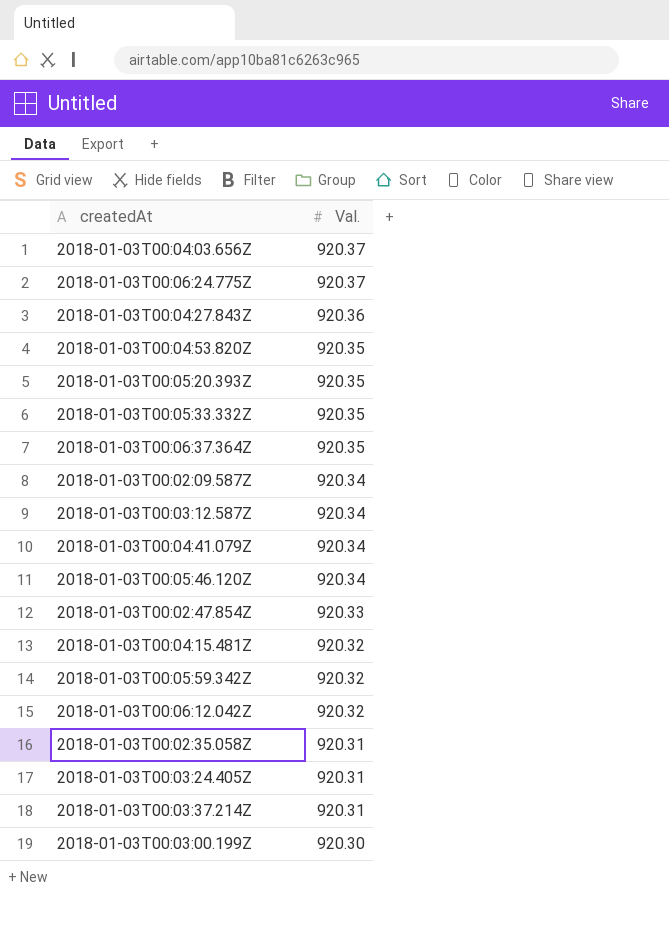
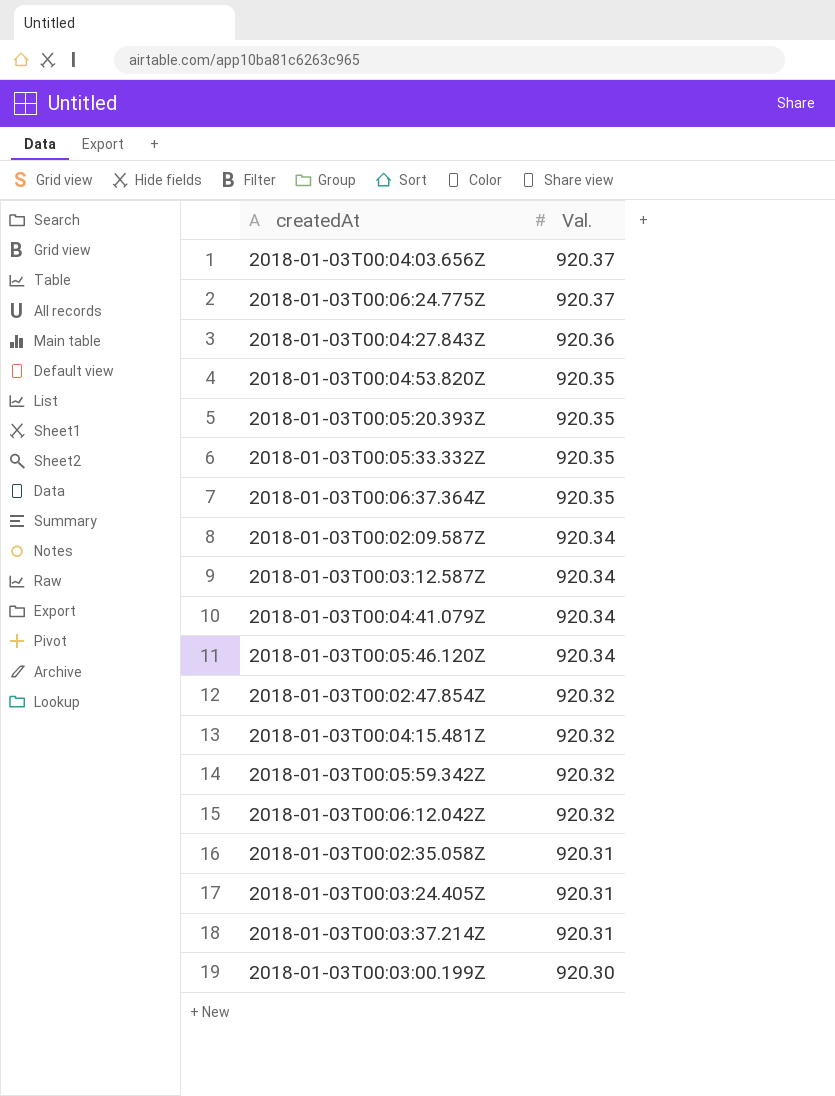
2018-01-03T00:02:47.854Z | Val.: 920.33 -> 920.32

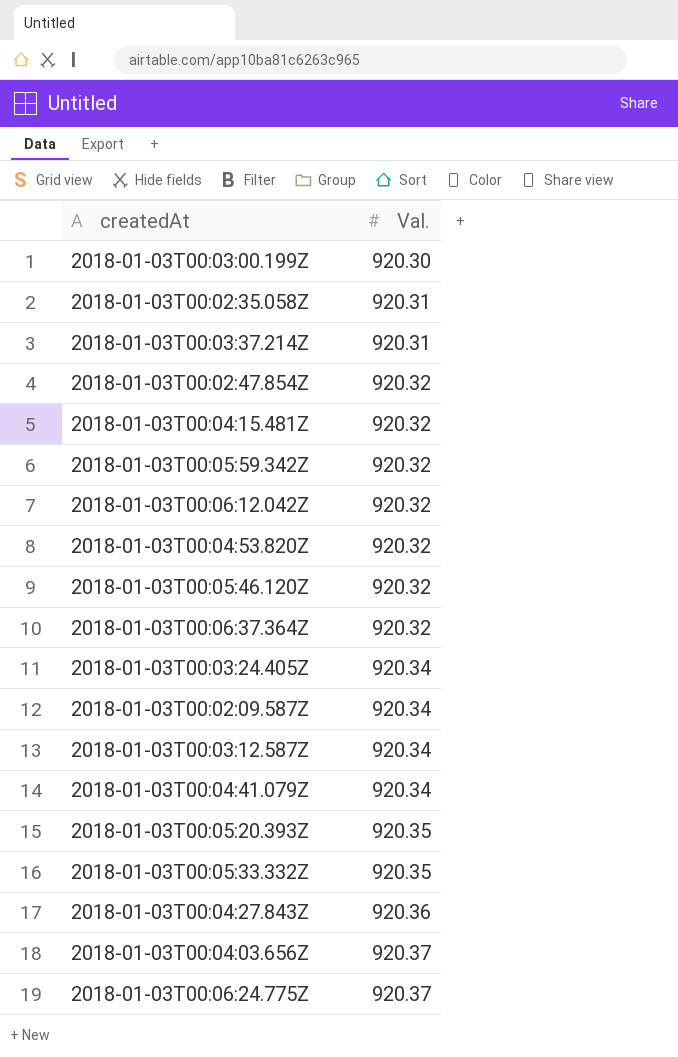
row order: Val. descending -> Val. ascending
2018-01-03T00:04:53.820Z | Val.: 920.35 -> 920.32
2018-01-03T00:05:46.120Z | Val.: 920.34 -> 920.32
2018-01-03T00:06:37.364Z | Val.: 920.35 -> 920.32
2018-01-03T00:03:24.405Z | Val.: 920.31 -> 920.34

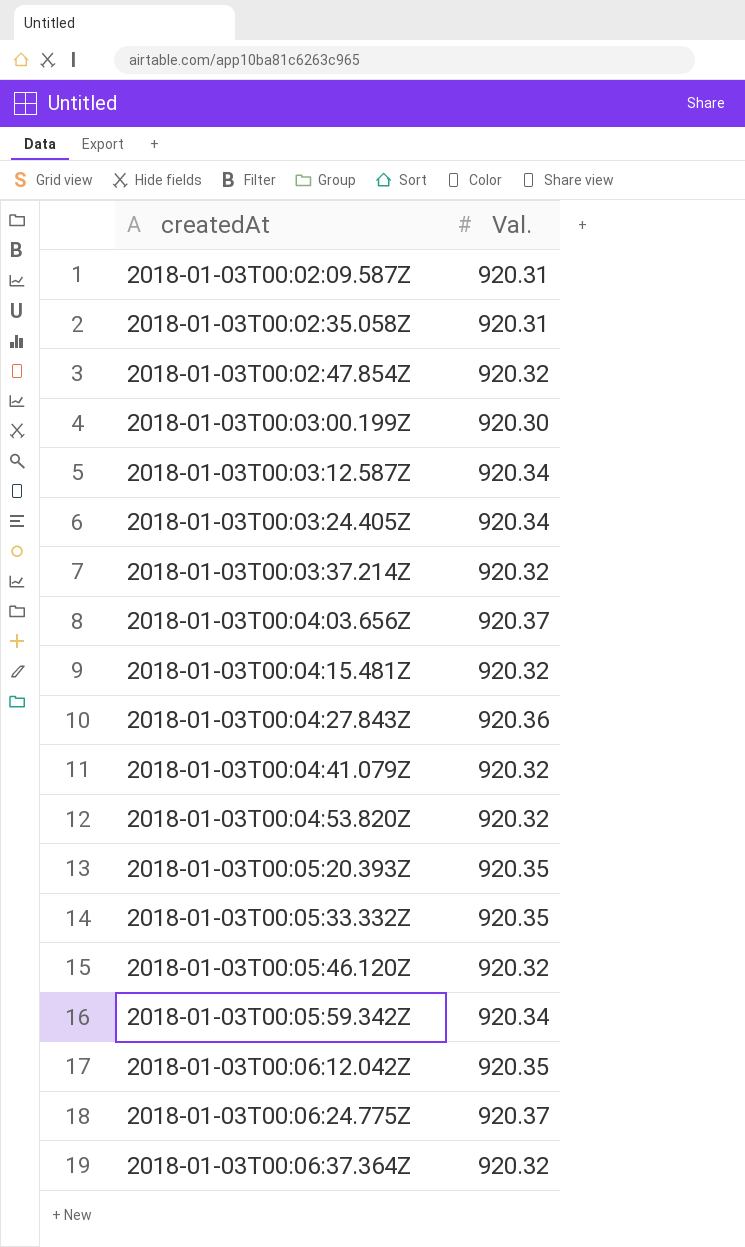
row order: Val. ascending -> createdAt ascending
2018-01-03T00:02:09.587Z | Val.: 920.34 -> 920.31
2018-01-03T00:03:37.214Z | Val.: 920.31 -> 920.32
2018-01-03T00:04:41.079Z | Val.: 920.34 -> 920.32
2018-01-03T00:05:59.342Z | Val.: 920.32 -> 920.34
2018-01-03T00:06:12.042Z | Val.: 920.32 -> 920.35

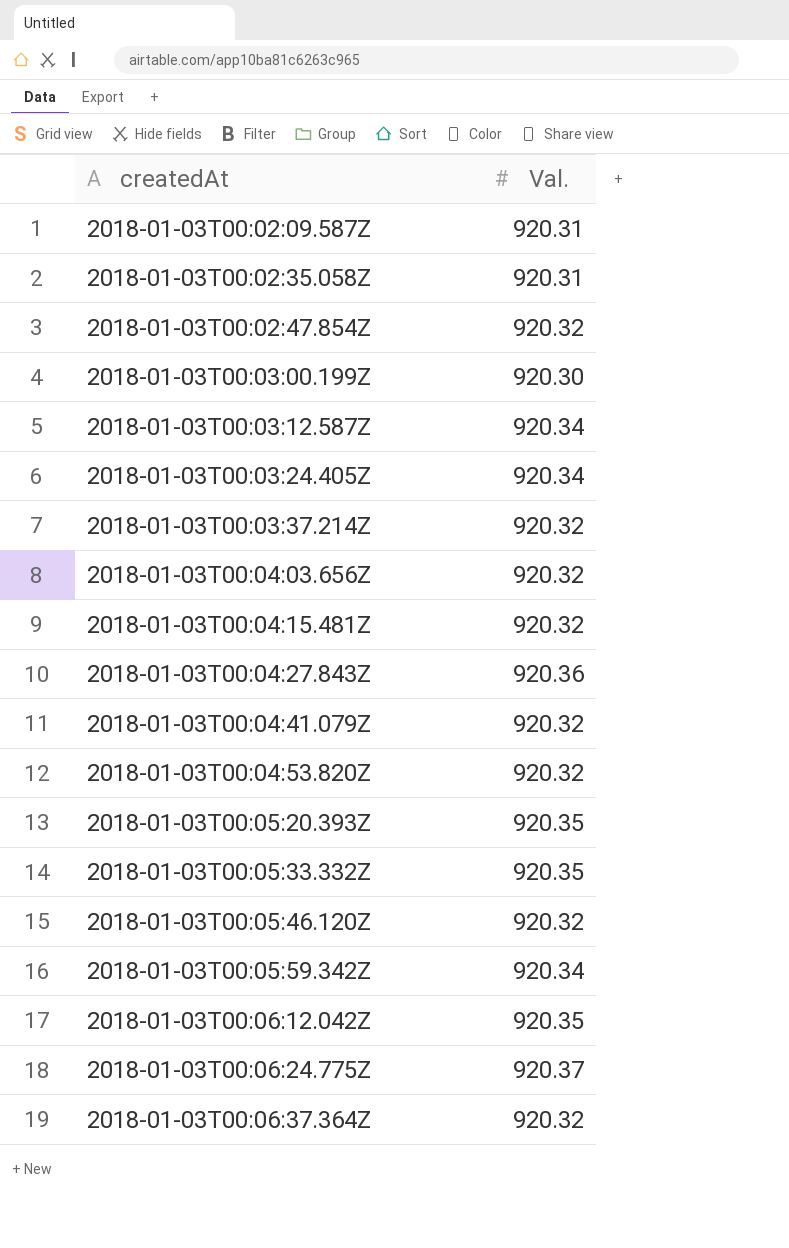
2018-01-03T00:04:03.656Z | Val.: 920.37 -> 920.32

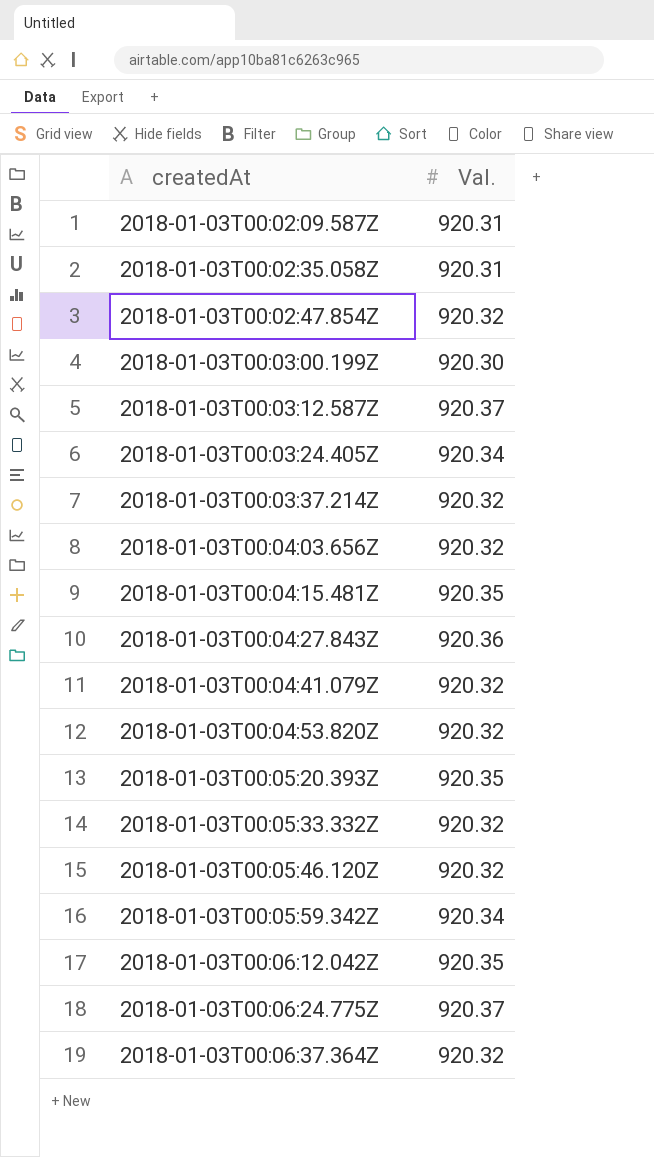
2018-01-03T00:03:12.587Z | Val.: 920.34 -> 920.37
2018-01-03T00:04:15.481Z | Val.: 920.32 -> 920.35
2018-01-03T00:05:33.332Z | Val.: 920.35 -> 920.32

